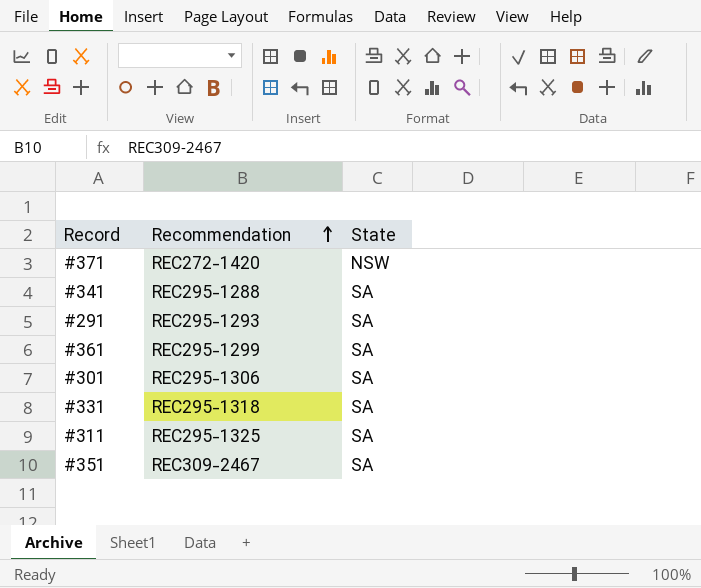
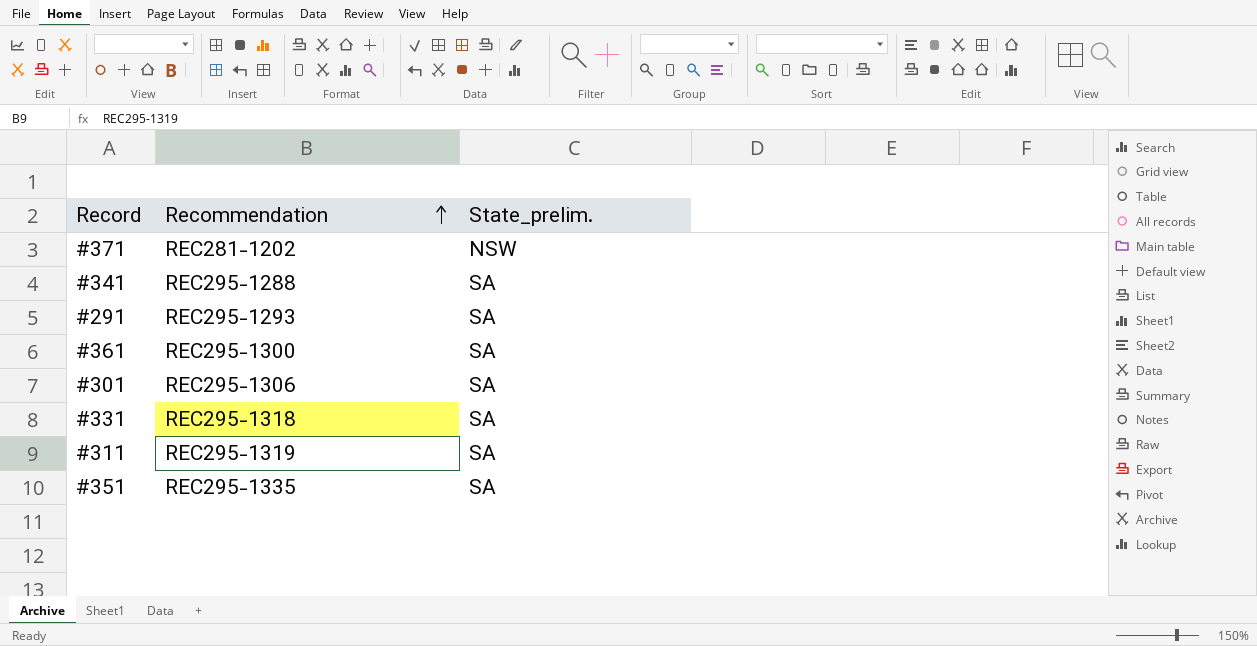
column name: State -> State_prelim.
#371 | Recommendation: REC272-1420 -> REC281-1202
#361 | Recommendation: REC295-1299 -> REC295-1300
#311 | Recommendation: REC295-1325 -> REC295-1319
#351 | Recommendation: REC309-2467 -> REC295-1335

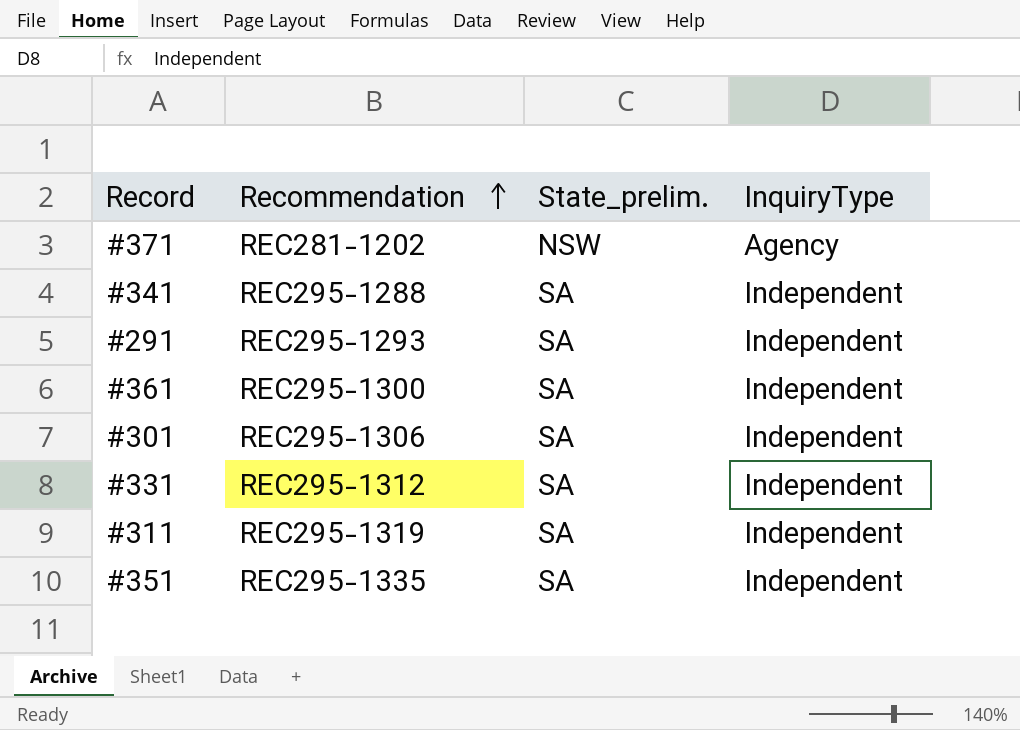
column InquiryType | position: none -> 4
#331 | Recommendation: REC295-1318 -> REC295-1312

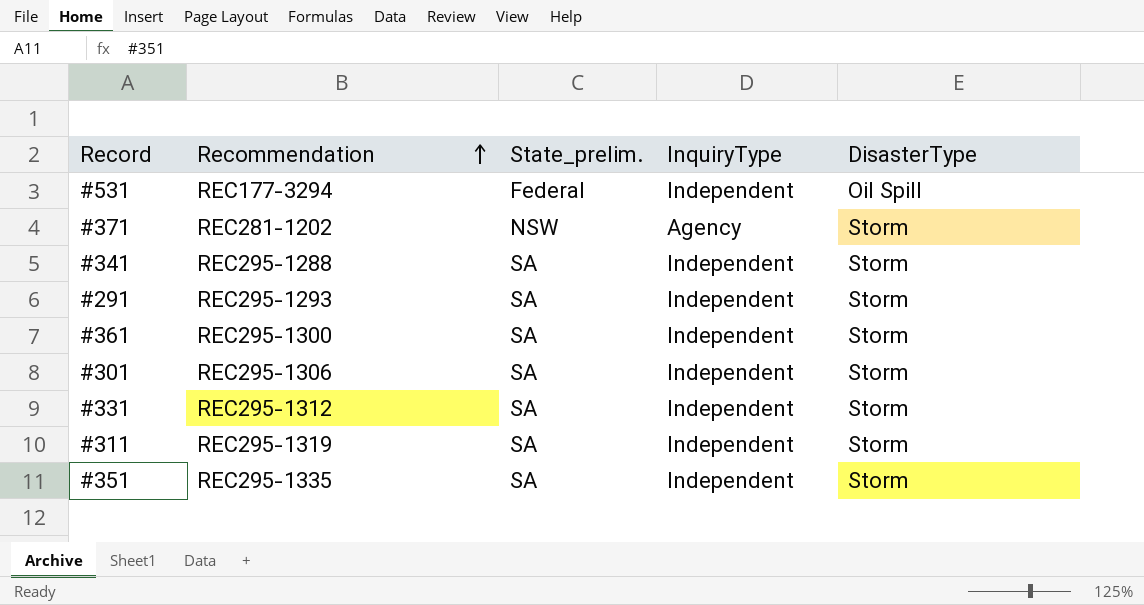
column DisasterType | position: none -> 5
row #531: none -> REC177-3294 | Federal | Independent | Oil Spill

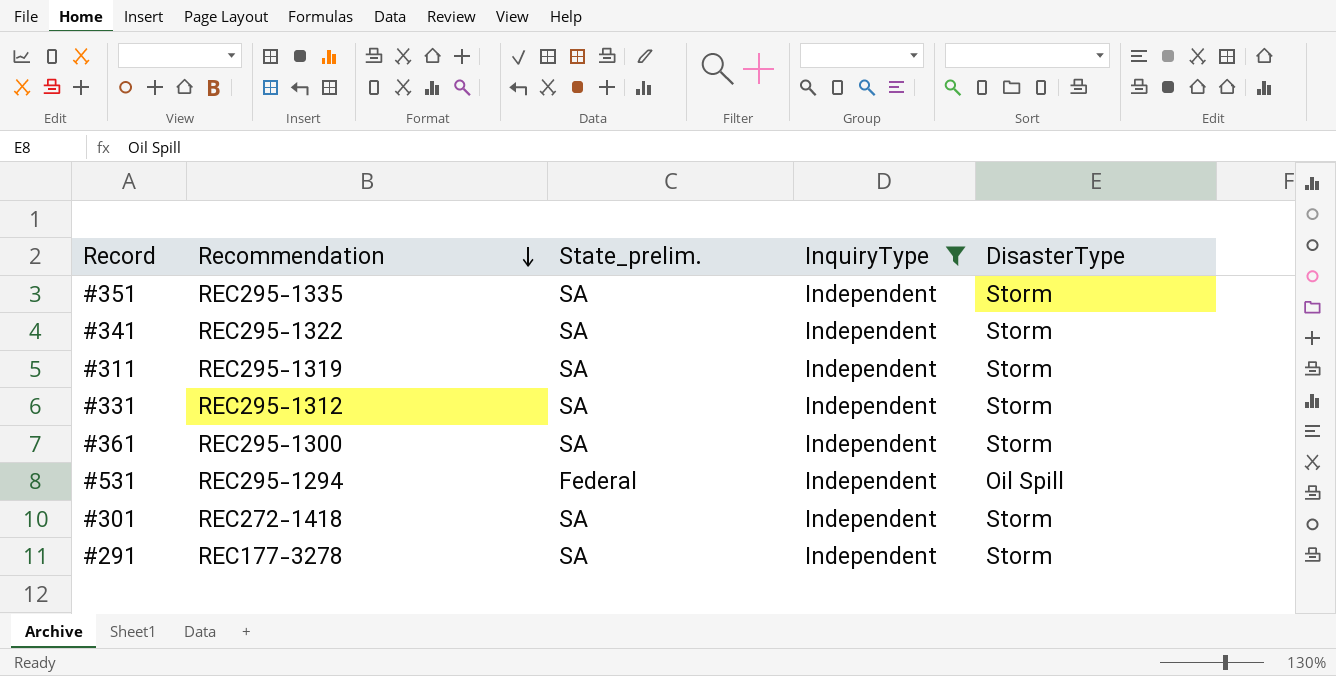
filter: none -> InquiryType = Independent
row order: Recommendation ascending -> Recommendation descending
#341 | Recommendation: REC295-1288 -> REC295-1322
#531 | Recommendation: REC177-3294 -> REC295-1294
#301 | Recommendation: REC295-1306 -> REC272-1418
#291 | Recommendation: REC295-1293 -> REC177-3278

